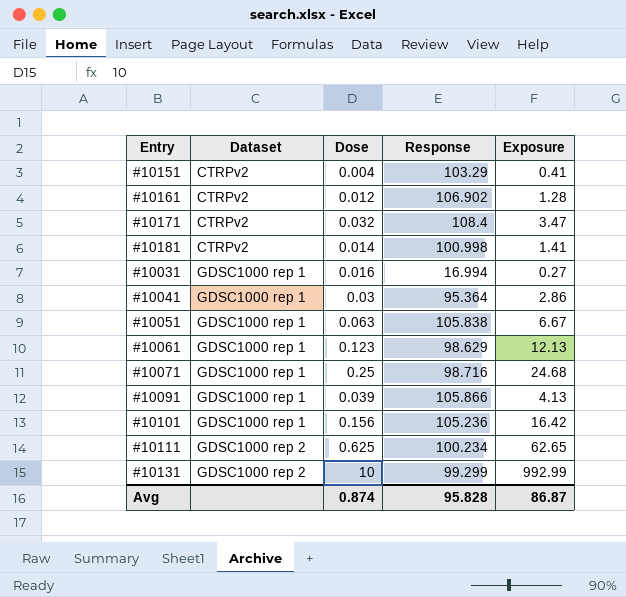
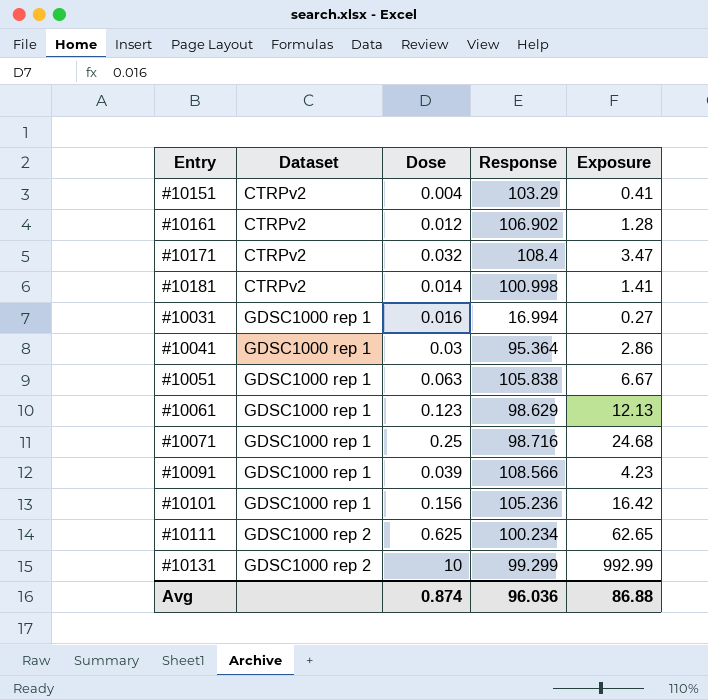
#10091 | Response: 105.866 -> 108.566
#10091 | Exposure: 4.13 -> 4.23
Avg | Response: 95.828 -> 96.036
Avg | Exposure: 86.87 -> 86.88

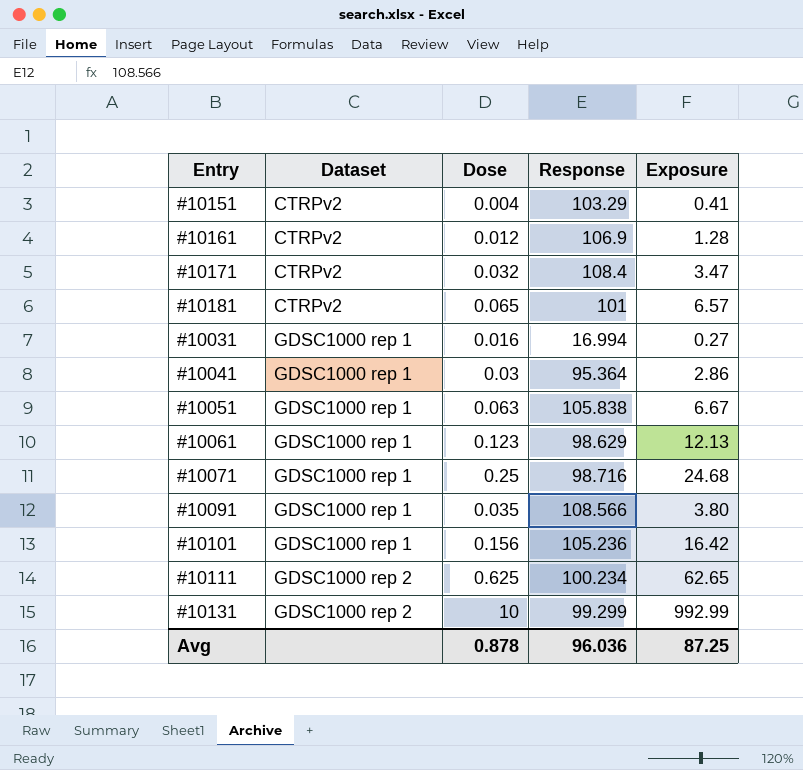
#10161 | Response: 106.902 -> 106.9
#10181 | Dose: 0.014 -> 0.065
#10181 | Response: 100.998 -> 101
#10181 | Exposure: 1.41 -> 6.57
#10091 | Dose: 0.039 -> 0.035
#10091 | Exposure: 4.23 -> 3.80
Avg | Dose: 0.874 -> 0.878
Avg | Exposure: 86.88 -> 87.25

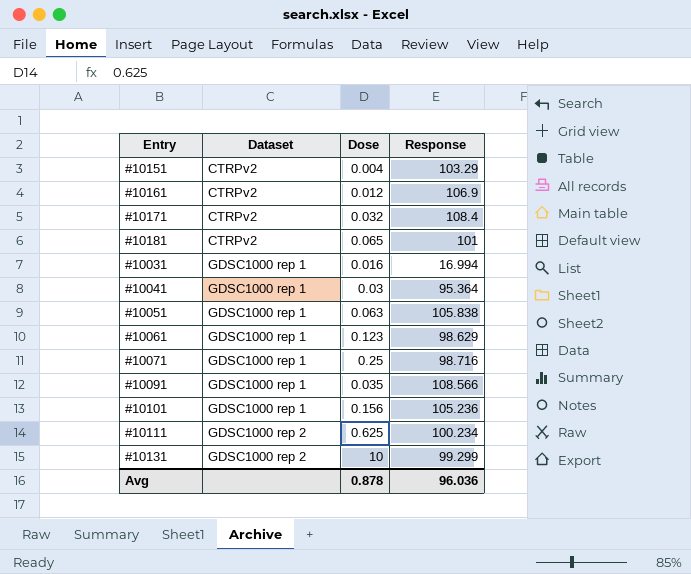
column Exposure | formula: [Dose] * [Response] -> none

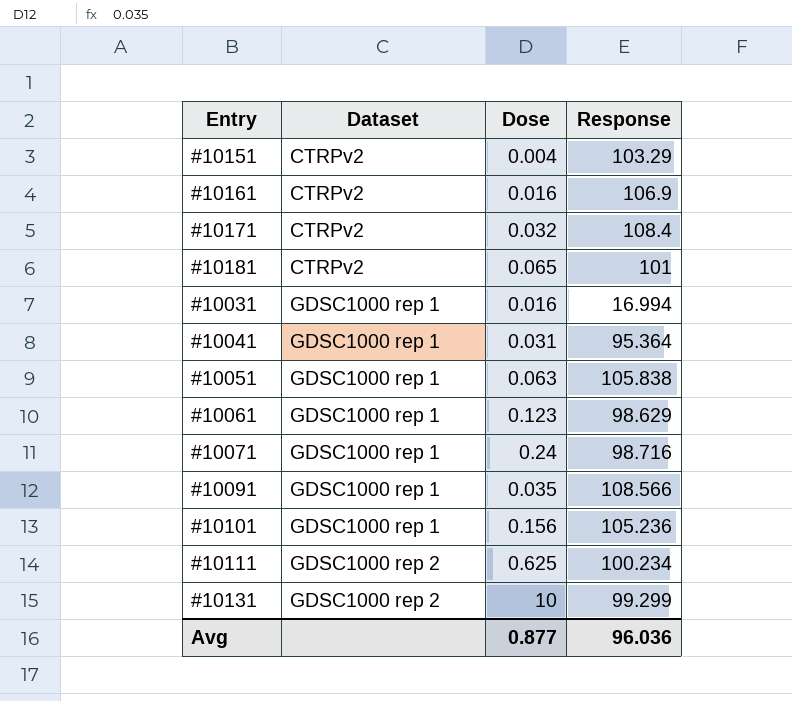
#10161 | Dose: 0.012 -> 0.016
#10041 | Dose: 0.03 -> 0.031
#10071 | Dose: 0.25 -> 0.24
Avg | Dose: 0.878 -> 0.877

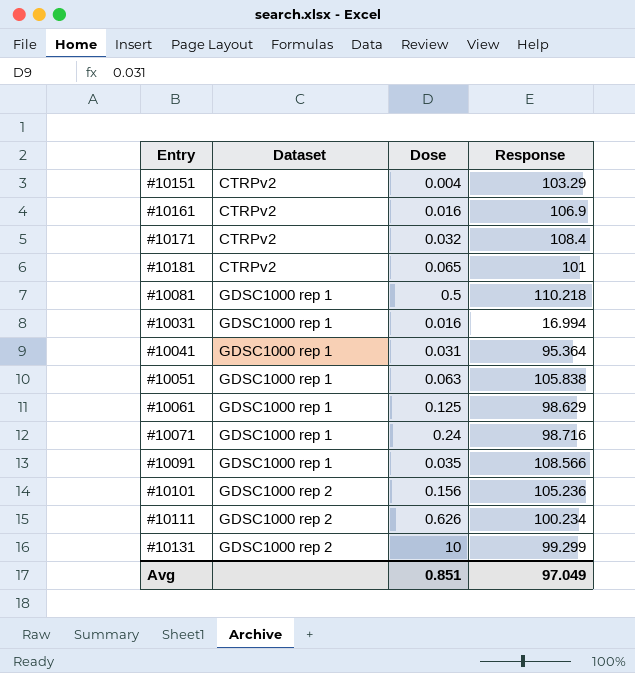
row #10081: none -> GDSC1000 rep 1 | 0.5 | 110.218
#10061 | Dose: 0.123 -> 0.125
#10101 | Dataset: GDSC1000 rep 1 -> GDSC1000 rep 2
#10111 | Dose: 0.625 -> 0.626
Avg | Dose: 0.877 -> 0.851
Avg | Response: 96.036 -> 97.049

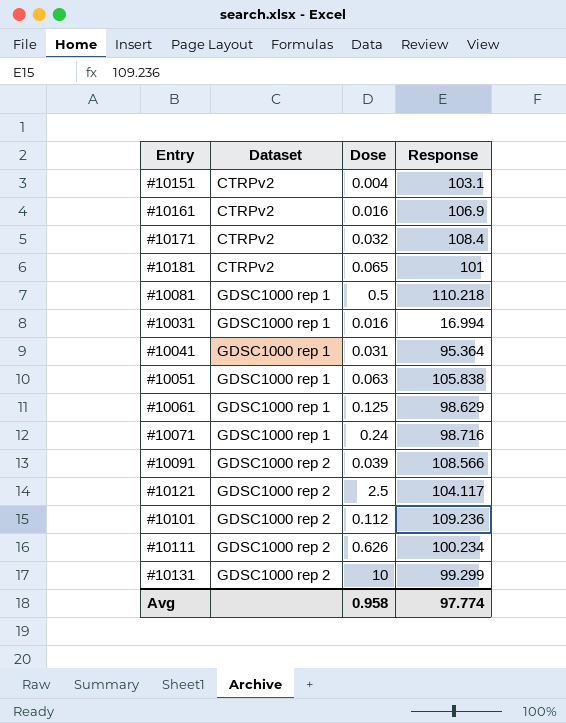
#10151 | Response: 103.29 -> 103.1
#10091 | Dataset: GDSC1000 rep 1 -> GDSC1000 rep 2
#10091 | Dose: 0.035 -> 0.039
row #10121: none -> GDSC1000 rep 2 | 2.5 | 104.117
#10101 | Dose: 0.156 -> 0.112
#10101 | Response: 105.236 -> 109.236
Avg | Dose: 0.851 -> 0.958
Avg | Response: 97.049 -> 97.774

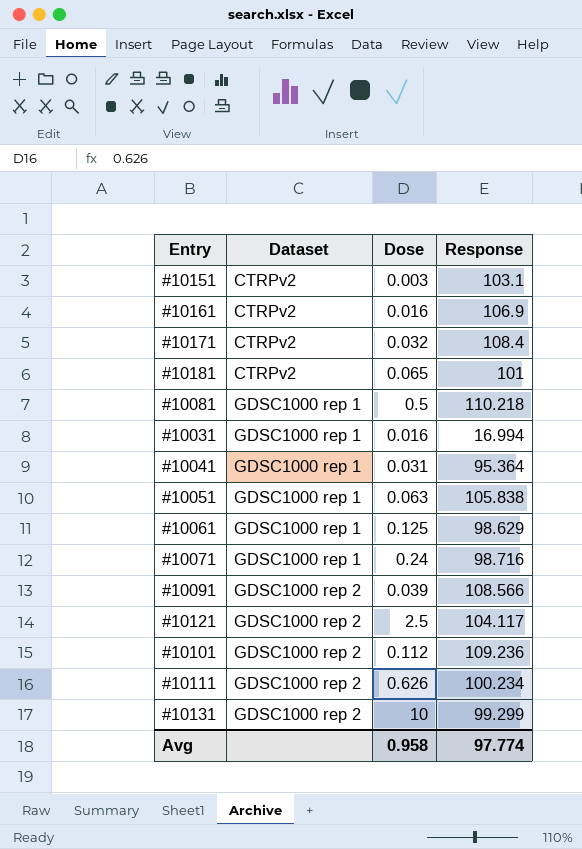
#10151 | Dose: 0.004 -> 0.003

